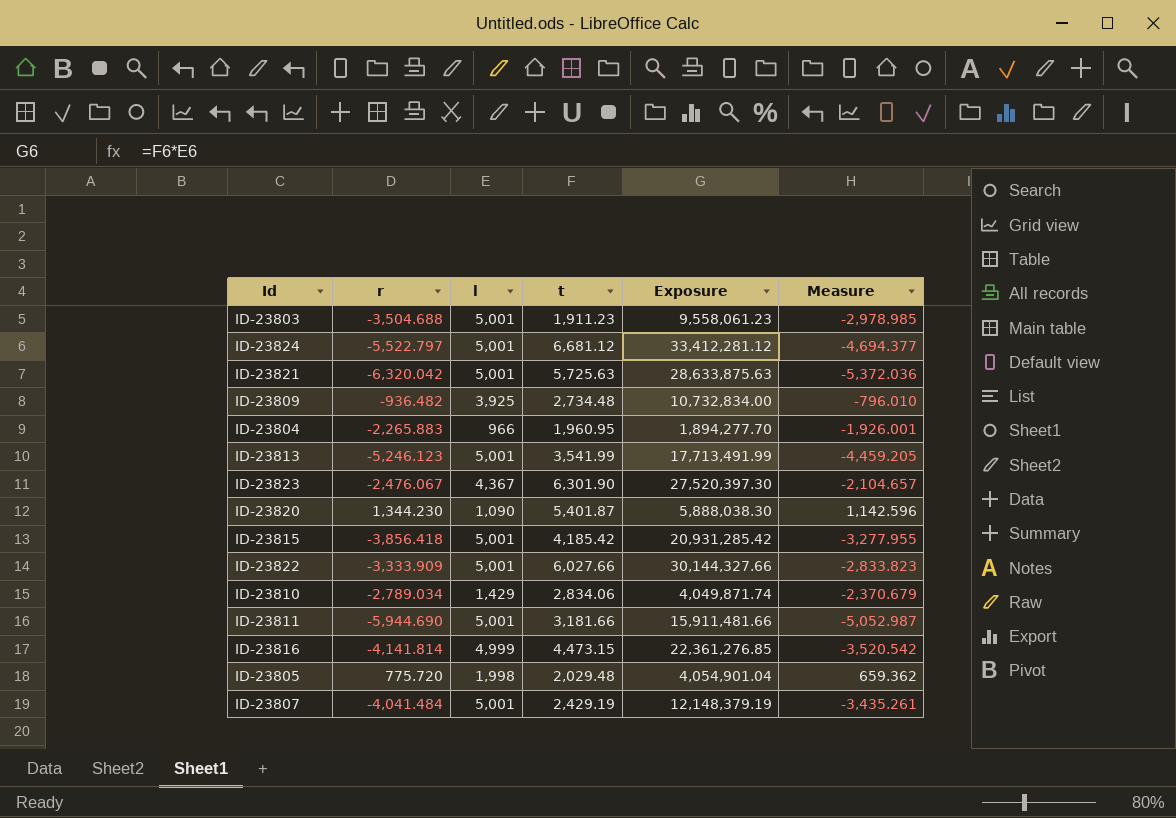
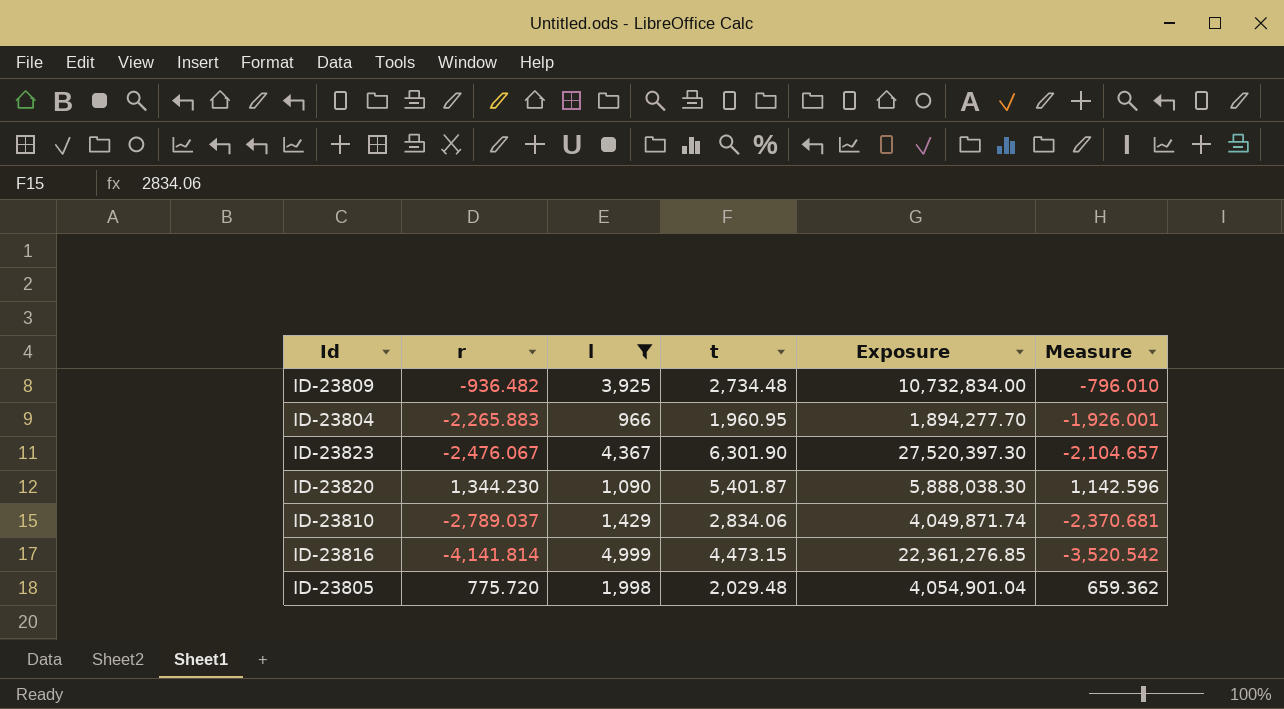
filter: none -> l != 5,001
ID-23810 | r: -2,789.034 -> -2,789.037
ID-23810 | Measure: -2,370.679 -> -2,370.681

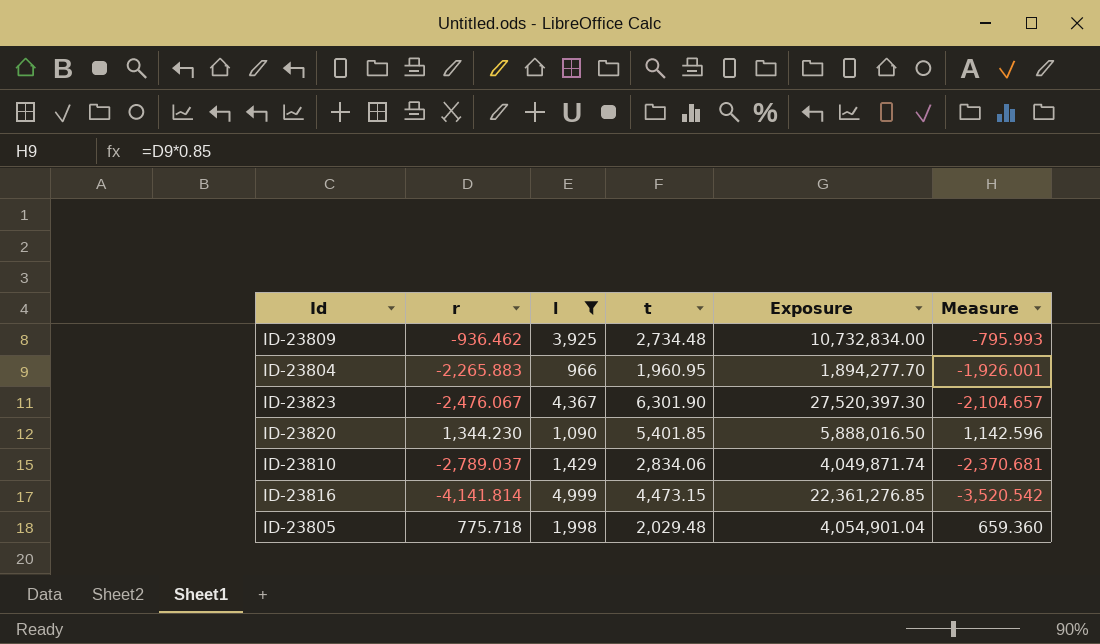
ID-23809 | r: -936.482 -> -936.462
ID-23809 | Measure: -796.010 -> -795.993
ID-23820 | t: 5,401.87 -> 5,401.85
ID-23820 | Exposure: 5,888,038.30 -> 5,888,016.50
ID-23805 | r: 775.720 -> 775.718
ID-23805 | Measure: 659.362 -> 659.360

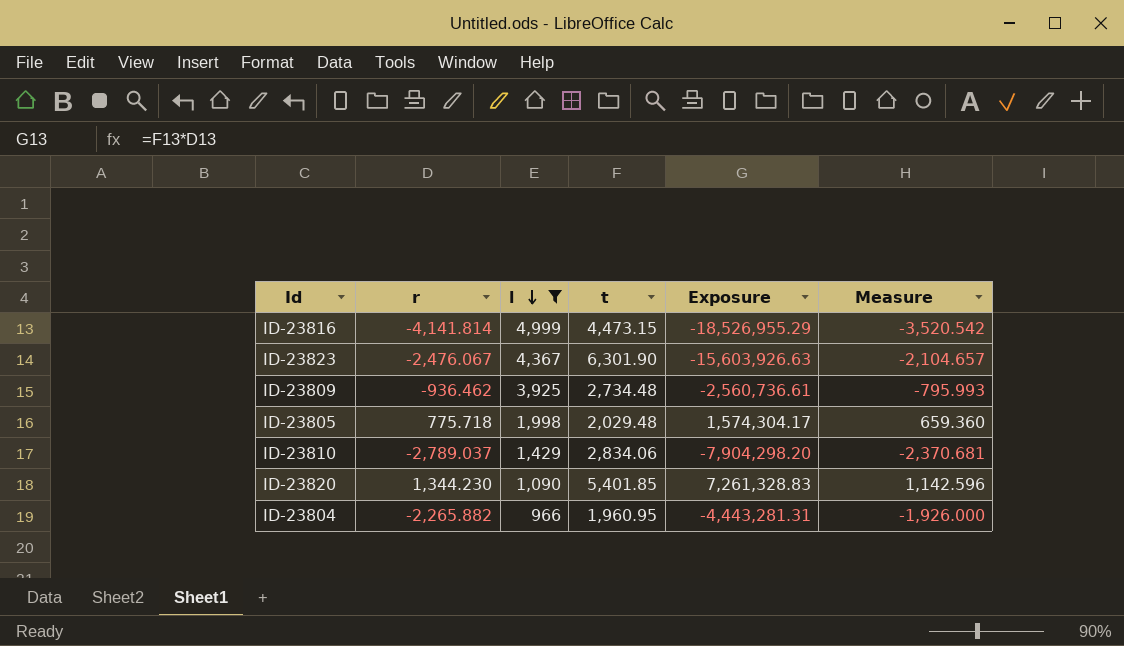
row order: none -> l descending
column Exposure | formula: [l] * [t] -> [r] * [t]
ID-23804 | r: -2,265.883 -> -2,265.882
ID-23804 | Measure: -1,926.001 -> -1,926.000

